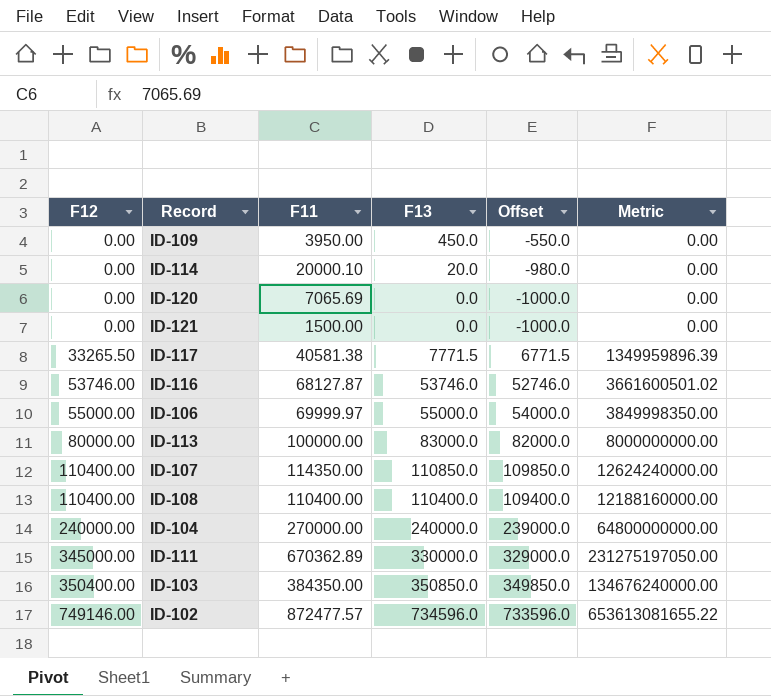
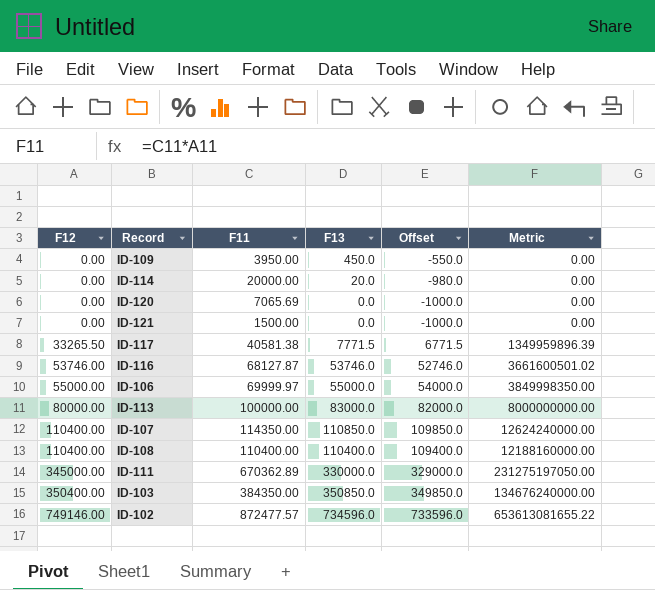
row ID-104: 240000.00 | 270000.00 | 240000.0 | 239000.0 | 64800000000.00 -> none
ID-114 | F11: 20000.10 -> 20000.00

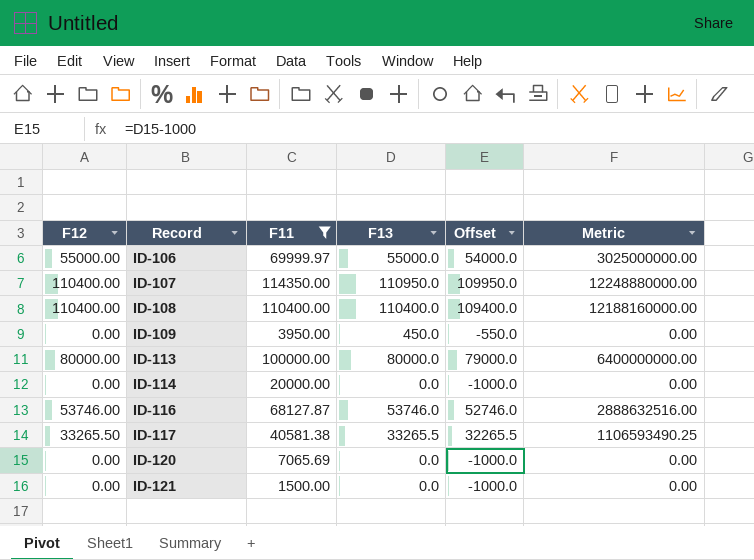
filter: none -> F11 <= 114350.00
row order: F12 ascending -> Record ascending
column Metric | formula: [F12] * [F11] -> [F12] * [F13]
ID-107 | F13: 110850.0 -> 110950.0
ID-107 | Offset: 109850.0 -> 109950.0
ID-113 | F13: 83000.0 -> 80000.0
ID-113 | Offset: 82000.0 -> 79000.0
ID-114 | F13: 20.0 -> 0.0
ID-114 | Offset: -980.0 -> -1000.0
ID-117 | F13: 7771.5 -> 33265.5
ID-117 | Offset: 6771.5 -> 32265.5

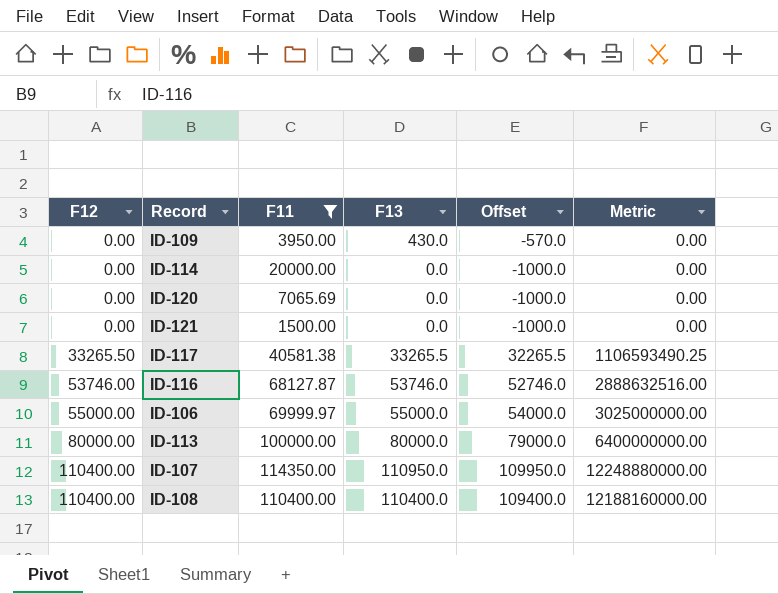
row order: Record ascending -> F12 ascending
ID-109 | F13: 450.0 -> 430.0
ID-109 | Offset: -550.0 -> -570.0

